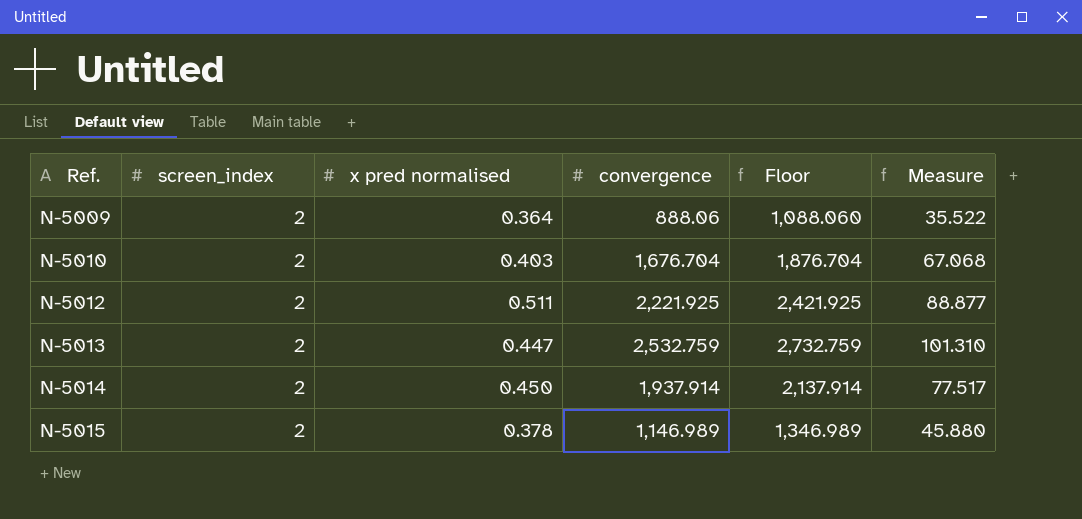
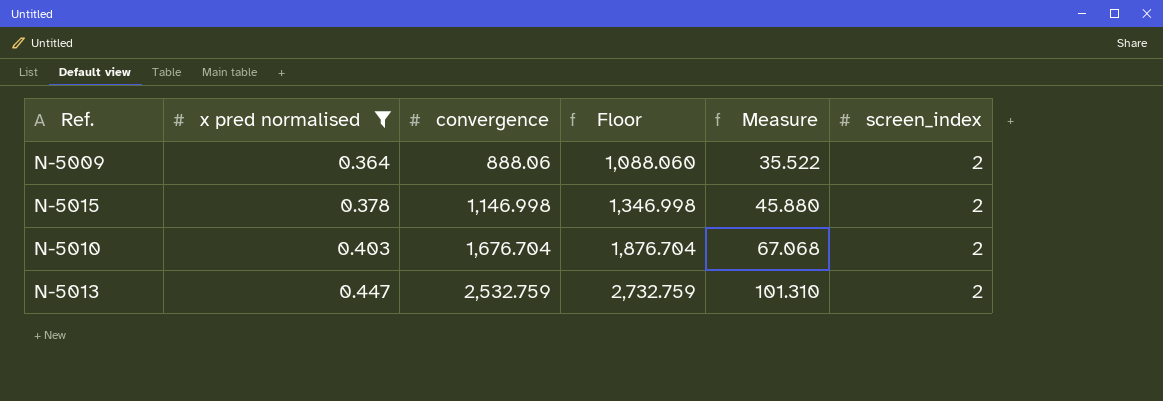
filter: none -> x pred normalised <= 0.447
row order: Ref. ascending -> x pred normalised ascending
column screen_index | position: 2 -> 6
N-5015 | convergence: 1,146.989 -> 1,146.998
N-5015 | Floor: 1,346.989 -> 1,346.998

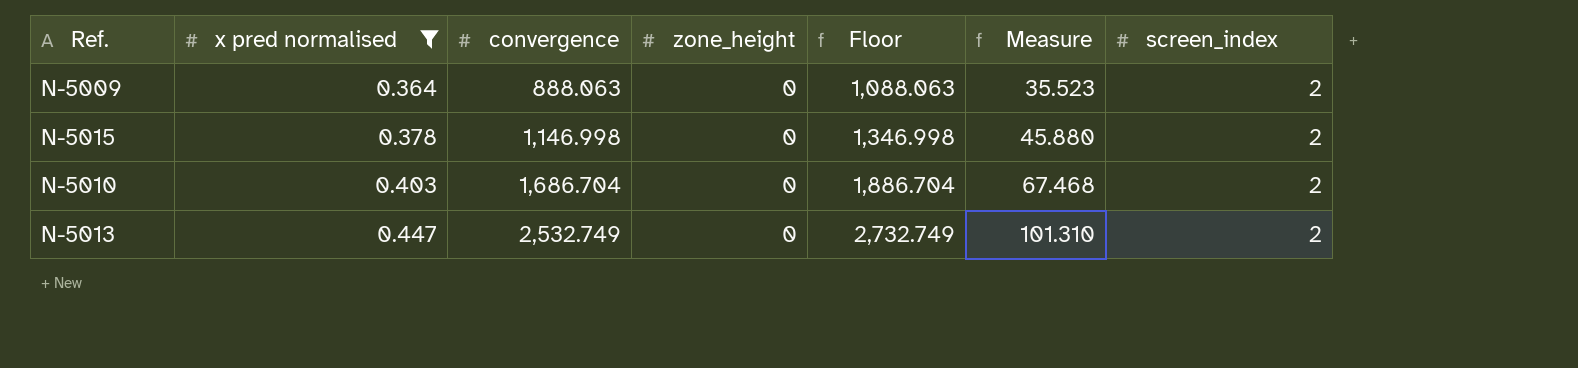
column zone_height | position: none -> 4
N-5009 | convergence: 888.06 -> 888.063
N-5009 | Floor: 1,088.060 -> 1,088.063
N-5009 | Measure: 35.522 -> 35.523
N-5010 | convergence: 1,676.704 -> 1,686.704
N-5010 | Floor: 1,876.704 -> 1,886.704
N-5010 | Measure: 67.068 -> 67.468
N-5013 | convergence: 2,532.759 -> 2,532.749
N-5013 | Floor: 2,732.759 -> 2,732.749

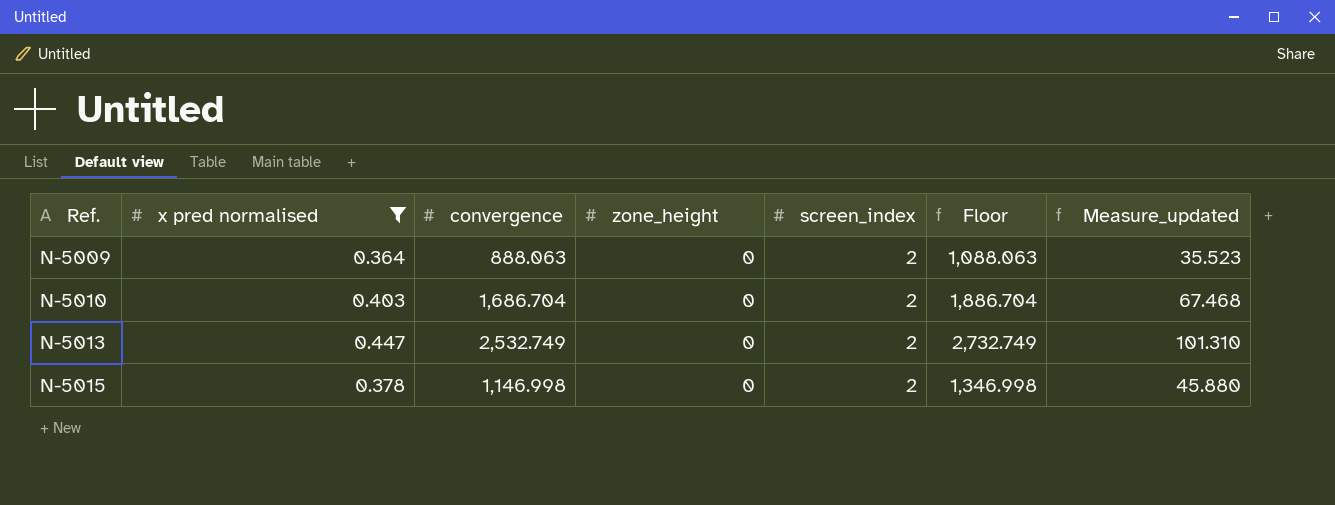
row order: x pred normalised ascending -> Ref. ascending
column screen_index | position: 7 -> 5
column name: Measure -> Measure_updated

